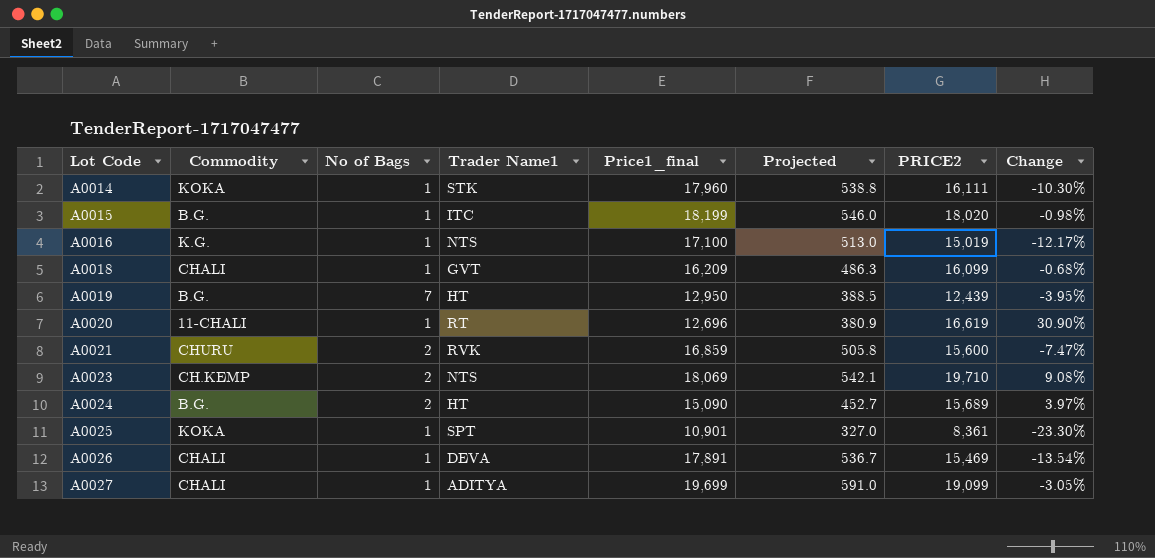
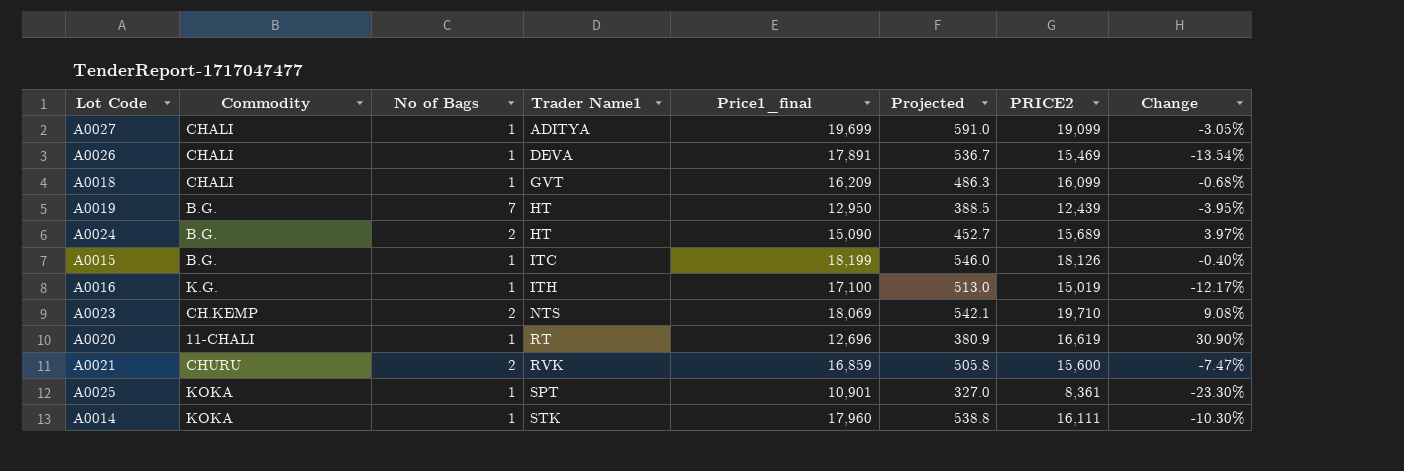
row order: Lot Code ascending -> Trader Name1 ascending
A0015 | PRICE2: 18,020 -> 18,126
A0015 | Change: -0.98% -> -0.40%
A0016 | Trader Name1: NTS -> ITH

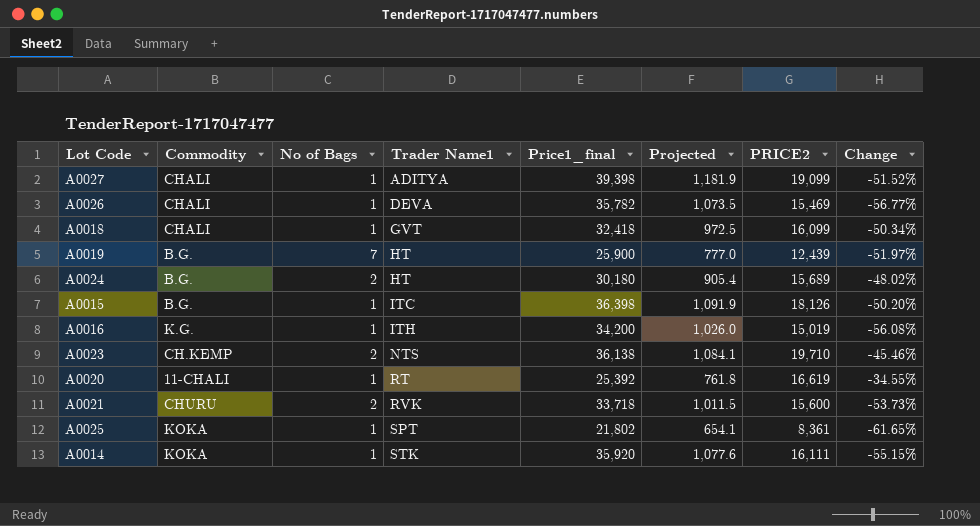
A0027 | Price1_final: 19,699 -> 39,398
A0027 | Projected: 591.0 -> 1,181.9
A0027 | Change: -3.05% -> -51.52%
A0026 | Price1_final: 17,891 -> 35,782
A0026 | Projected: 536.7 -> 1,073.5
A0026 | Change: -13.54% -> -56.77%
A0018 | Price1_final: 16,209 -> 32,418
A0018 | Projected: 486.3 -> 972.5
A0018 | Change: -0.68% -> -50.34%
A0019 | Price1_final: 12,950 -> 25,900
A0019 | Projected: 388.5 -> 777.0
A0019 | Change: -3.95% -> -51.97%
A0024 | Price1_final: 15,090 -> 30,180
A0024 | Projected: 452.7 -> 905.4
A0024 | Change: 3.97% -> -48.02%
A0015 | Price1_final: 18,199 -> 36,398
A0015 | Projected: 546.0 -> 1,091.9
A0015 | Change: -0.40% -> -50.20%
A0016 | Price1_final: 17,100 -> 34,200
A0016 | Projected: 513.0 -> 1,026.0
A0016 | Change: -12.17% -> -56.08%
A0023 | Price1_final: 18,069 -> 36,138
A0023 | Projected: 542.1 -> 1,084.1
A0023 | Change: 9.08% -> -45.46%
A0020 | Price1_final: 12,696 -> 25,392
A0020 | Projected: 380.9 -> 761.8
A0020 | Change: 30.90% -> -34.55%
A0021 | Price1_final: 16,859 -> 33,718
A0021 | Projected: 505.8 -> 1,011.5
A0021 | Change: -7.47% -> -53.73%
A0025 | Price1_final: 10,901 -> 21,802
A0025 | Projected: 327.0 -> 654.1
A0025 | Change: -23.30% -> -61.65%
A0014 | Price1_final: 17,960 -> 35,920
A0014 | Projected: 538.8 -> 1,077.6
A0014 | Change: -10.30% -> -55.15%

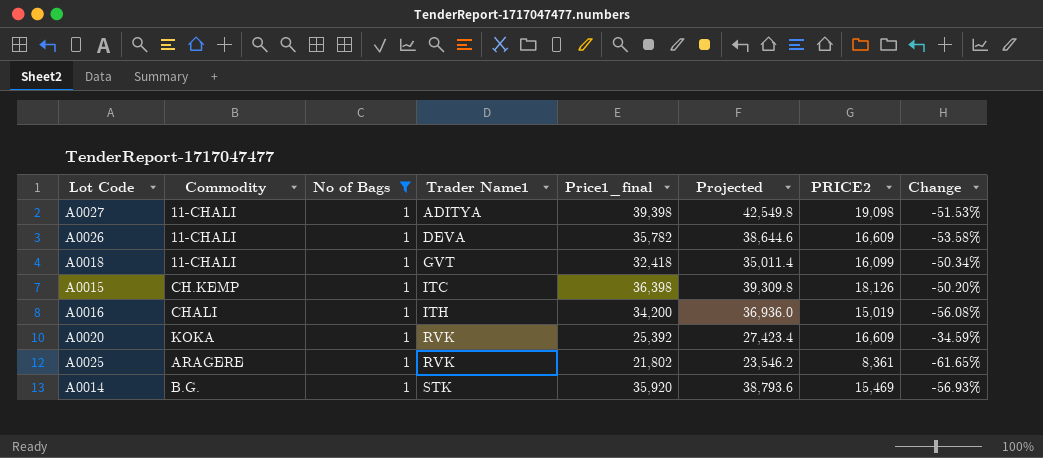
filter: none -> No of Bags = 1
column Projected | formula: [Price1_final] * 0.03 -> [Price1_final] * 1.08
A0027 | Commodity: CHALI -> 11-CHALI
A0027 | PRICE2: 19,099 -> 19,098
A0027 | Change: -51.52% -> -51.53%
A0026 | Commodity: CHALI -> 11-CHALI
A0026 | PRICE2: 15,469 -> 16,609
A0026 | Change: -56.77% -> -53.58%
A0018 | Commodity: CHALI -> 11-CHALI
A0015 | Commodity: B.G. -> CH.KEMP
A0016 | Commodity: K.G. -> CHALI
A0020 | Commodity: 11-CHALI -> KOKA
A0020 | Trader Name1: RT -> RVK
A0020 | PRICE2: 16,619 -> 16,609
A0020 | Change: -34.55% -> -34.59%
A0025 | Commodity: KOKA -> ARAGERE
A0025 | Trader Name1: SPT -> RVK
A0014 | Commodity: KOKA -> B.G.
A0014 | PRICE2: 16,111 -> 15,469
A0014 | Change: -55.15% -> -56.93%

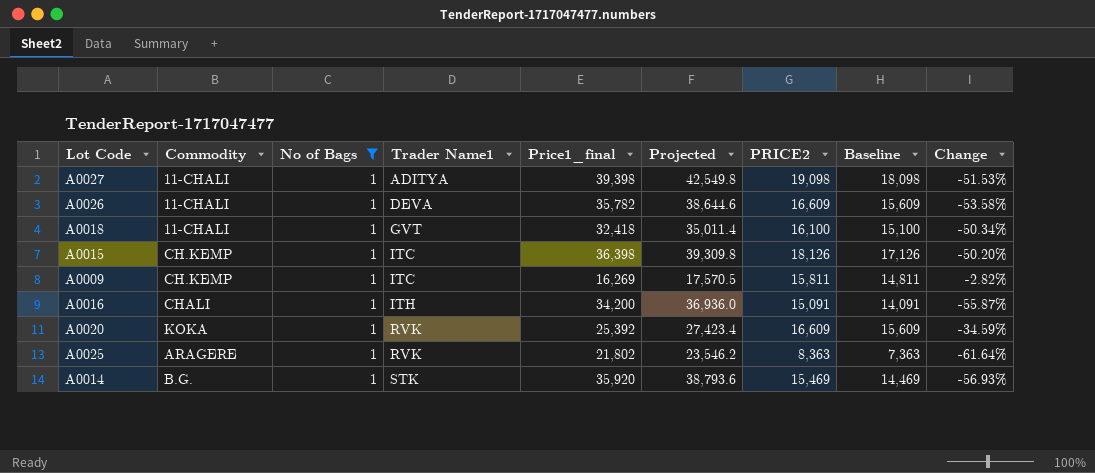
column Baseline | formula: none -> [PRICE2] - 1000
A0018 | PRICE2: 16,099 -> 16,100
row A0009: none -> CH.KEMP | 1 | ITC | 16,269 | 17,570.5 | 15,811 | 14,811 | -2.82%
A0016 | PRICE2: 15,019 -> 15,091
A0016 | Change: -56.08% -> -55.87%
A0025 | PRICE2: 8,361 -> 8,363
A0025 | Change: -61.65% -> -61.64%

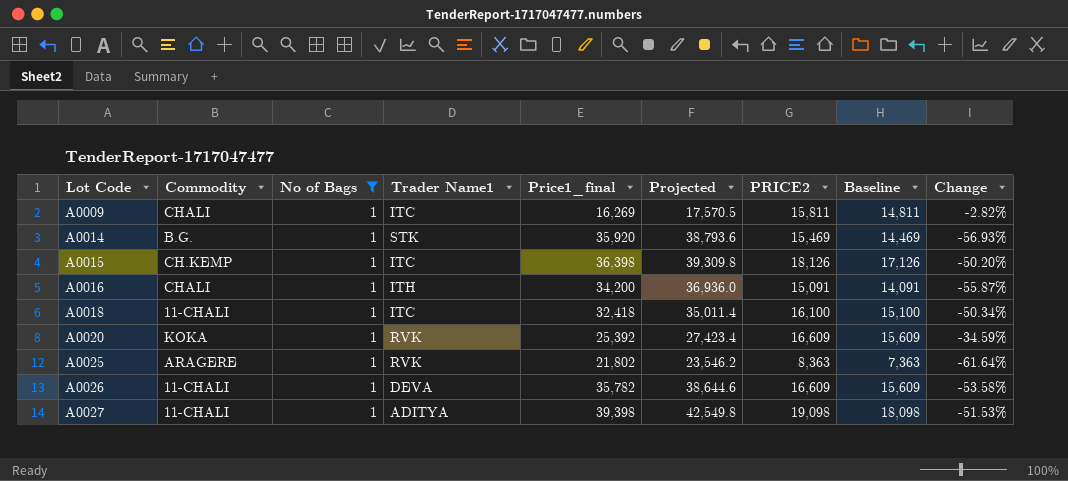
row order: Trader Name1 ascending -> Lot Code ascending
A0009 | Commodity: CH.KEMP -> CHALI
A0018 | Trader Name1: GVT -> ITC

